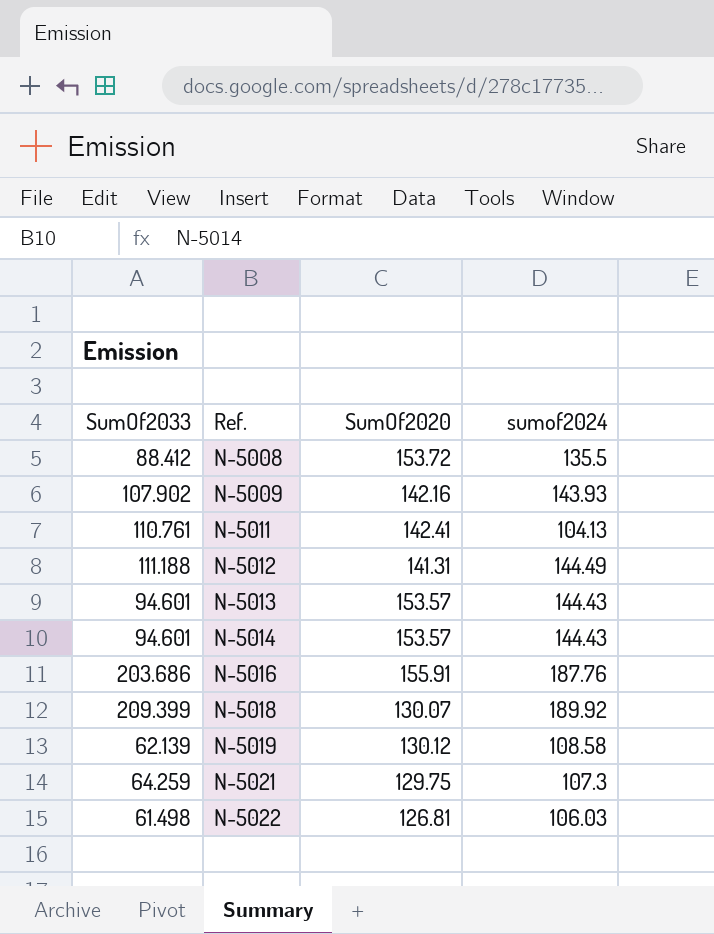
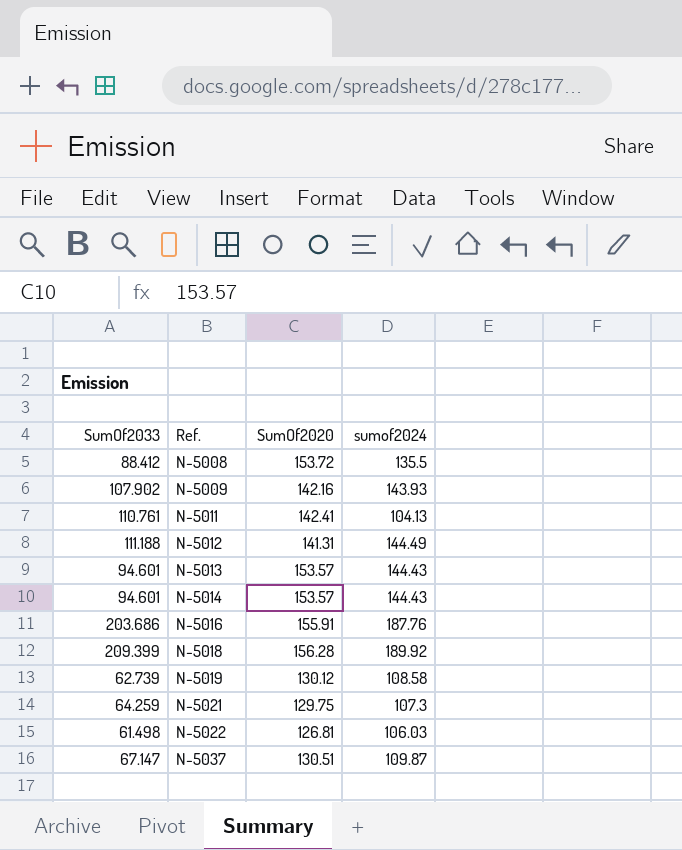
N-5018 | SumOf2020: 130.07 -> 156.28
N-5019 | SumOf2033: 62.139 -> 62.739
row N-5037: none -> 67.147 | 130.51 | 109.87

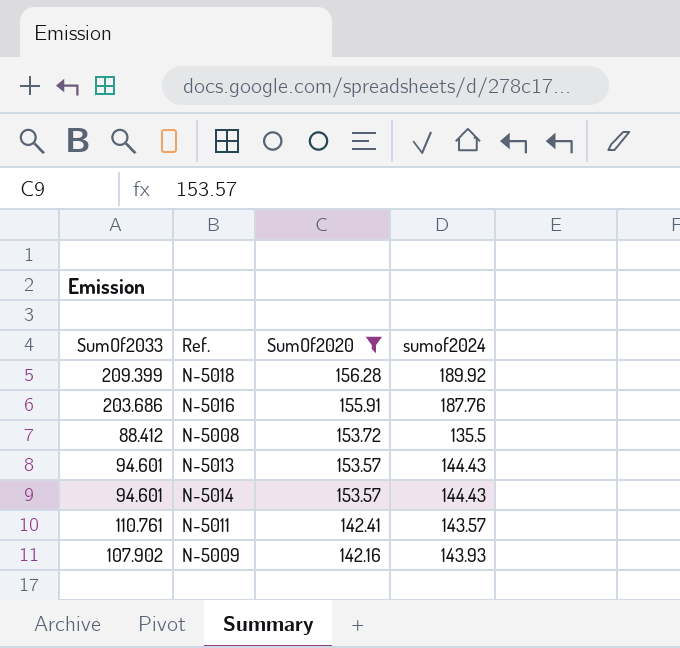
filter: none -> SumOf2020 >= 142.16
row order: Ref. ascending -> SumOf2020 descending
N-5011 | sumof2024: 104.13 -> 143.57

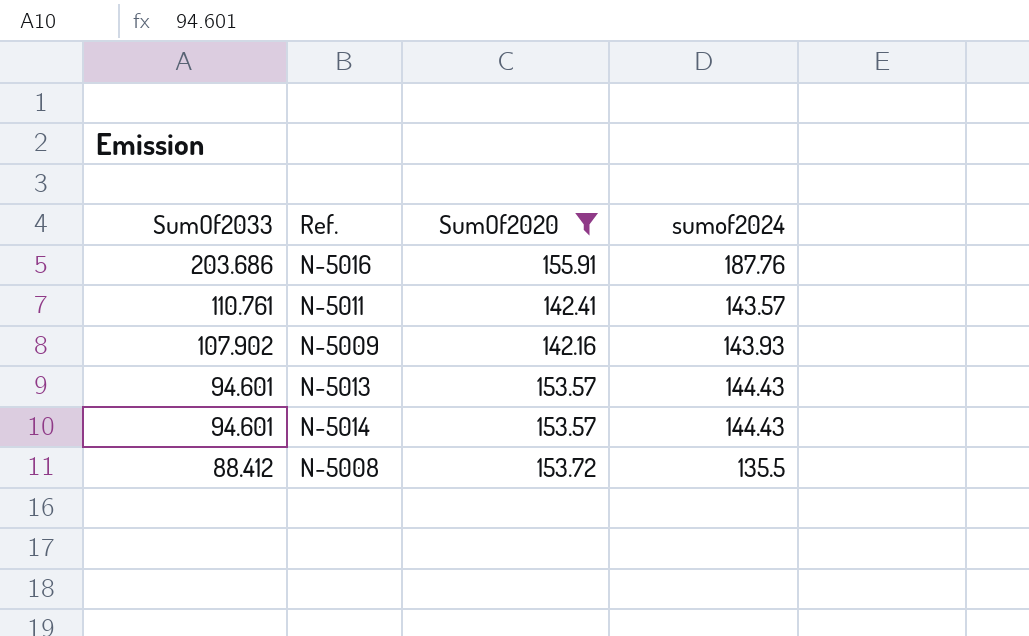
row order: SumOf2020 descending -> SumOf2033 descending
row N-5018: 209.399 | 156.28 | 189.92 -> none

